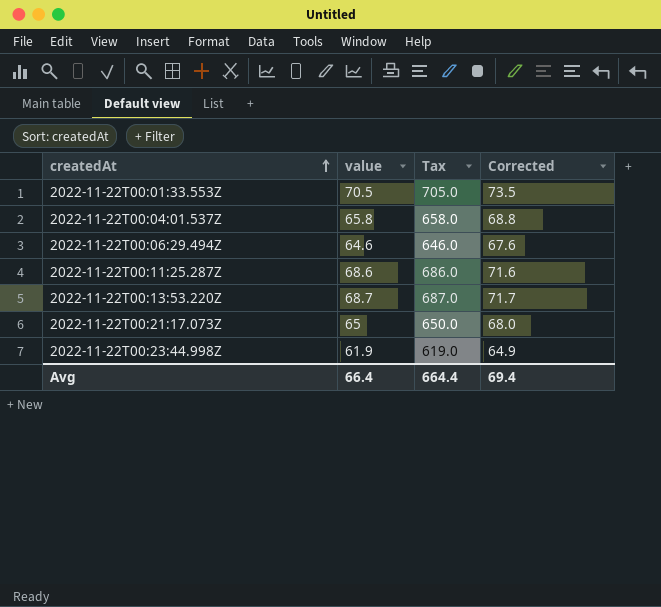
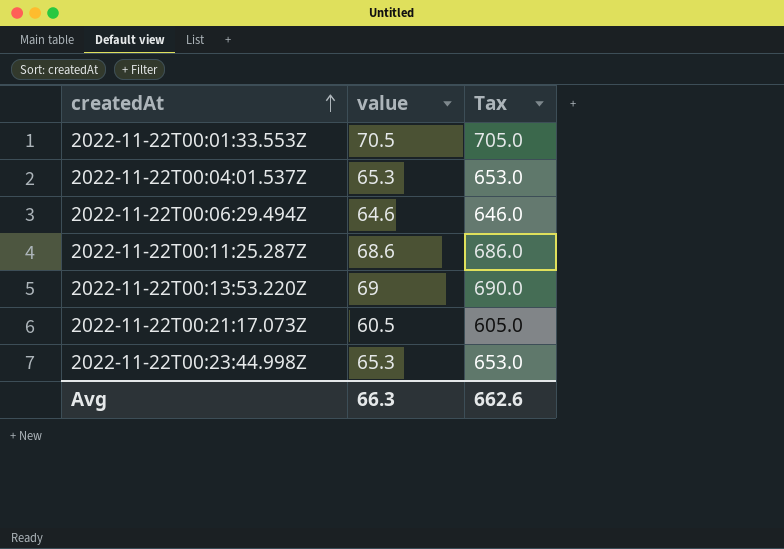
column Corrected | formula: [value] + 3 -> none
2022-11-22T00:04:01.537Z | value: 65.8 -> 65.3
2022-11-22T00:04:01.537Z | Tax: 658.0 -> 653.0
2022-11-22T00:13:53.220Z | value: 68.7 -> 69
2022-11-22T00:13:53.220Z | Tax: 687.0 -> 690.0
2022-11-22T00:21:17.073Z | value: 65 -> 60.5
2022-11-22T00:21:17.073Z | Tax: 650.0 -> 605.0
2022-11-22T00:23:44.998Z | value: 61.9 -> 65.3
2022-11-22T00:23:44.998Z | Tax: 619.0 -> 653.0
Avg | value: 66.4 -> 66.3
Avg | Tax: 664.4 -> 662.6

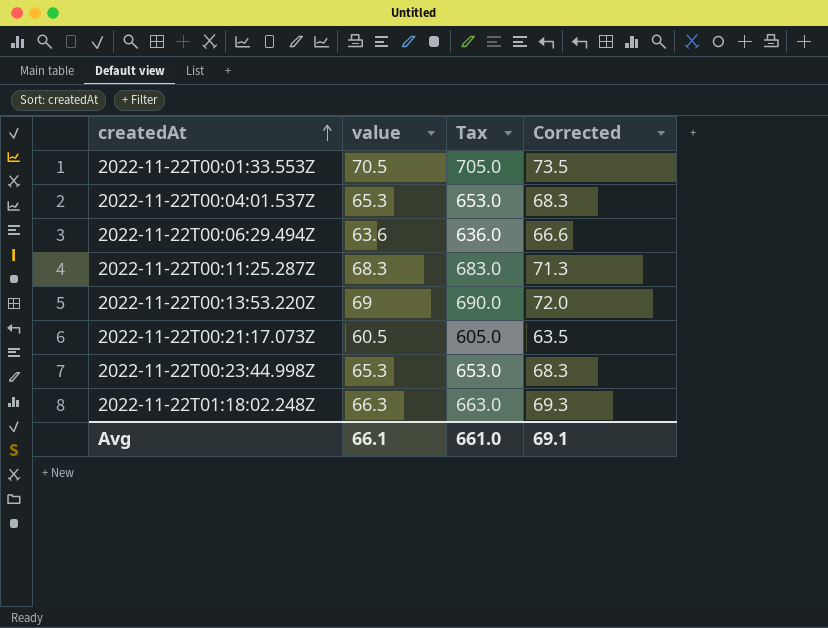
column Corrected | formula: none -> [value] + 3
2022-11-22T00:06:29.494Z | value: 64.6 -> 63.6
2022-11-22T00:06:29.494Z | Tax: 646.0 -> 636.0
2022-11-22T00:11:25.287Z | value: 68.6 -> 68.3
2022-11-22T00:11:25.287Z | Tax: 686.0 -> 683.0
row 2022-11-22T01:18:02.248Z: none -> 66.3 | 663.0 | 69.3
Avg | value: 66.3 -> 66.1
Avg | Tax: 662.6 -> 661.0

